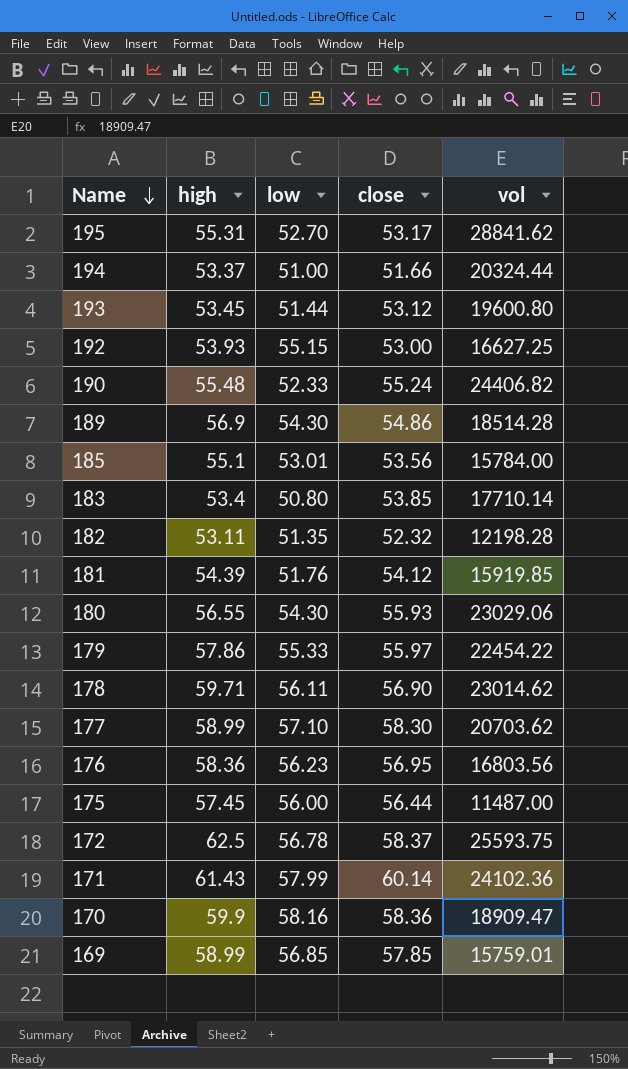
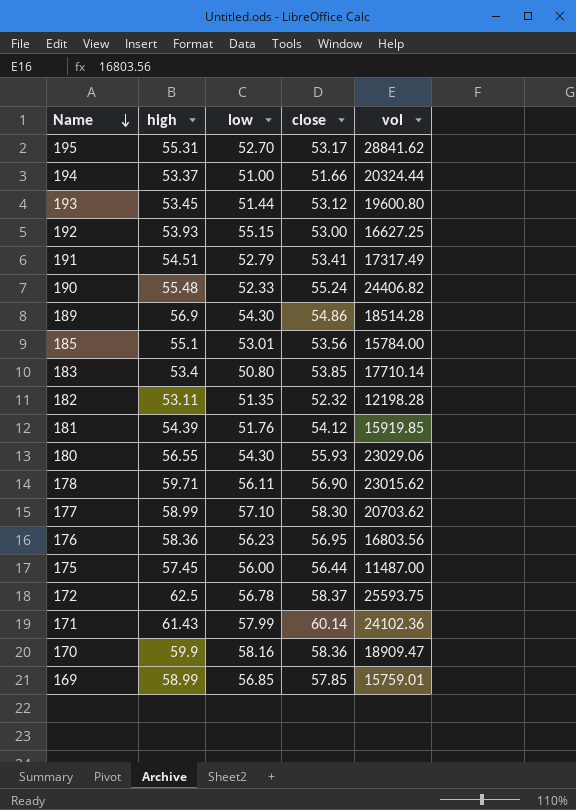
row 179: 57.86 | 55.33 | 55.97 | 22454.22 -> none
row 191: none -> 54.51 | 52.79 | 53.41 | 17317.49
178 | vol: 23014.62 -> 23015.62

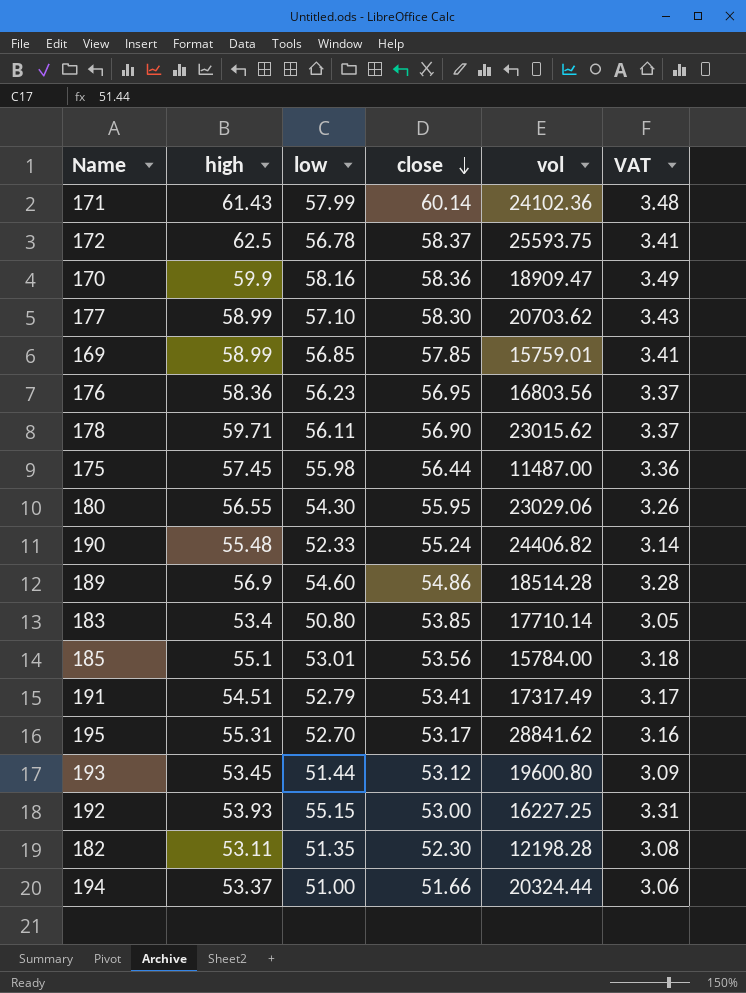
row order: Name descending -> close descending
column VAT | formula: none -> [low] * 0.06
row 181: 54.39 | 51.76 | 54.12 | 15919.85 -> none
175 | low: 56.00 -> 55.98
180 | close: 55.93 -> 55.95
189 | low: 54.30 -> 54.60
192 | vol: 16627.25 -> 16227.25
182 | close: 52.32 -> 52.30

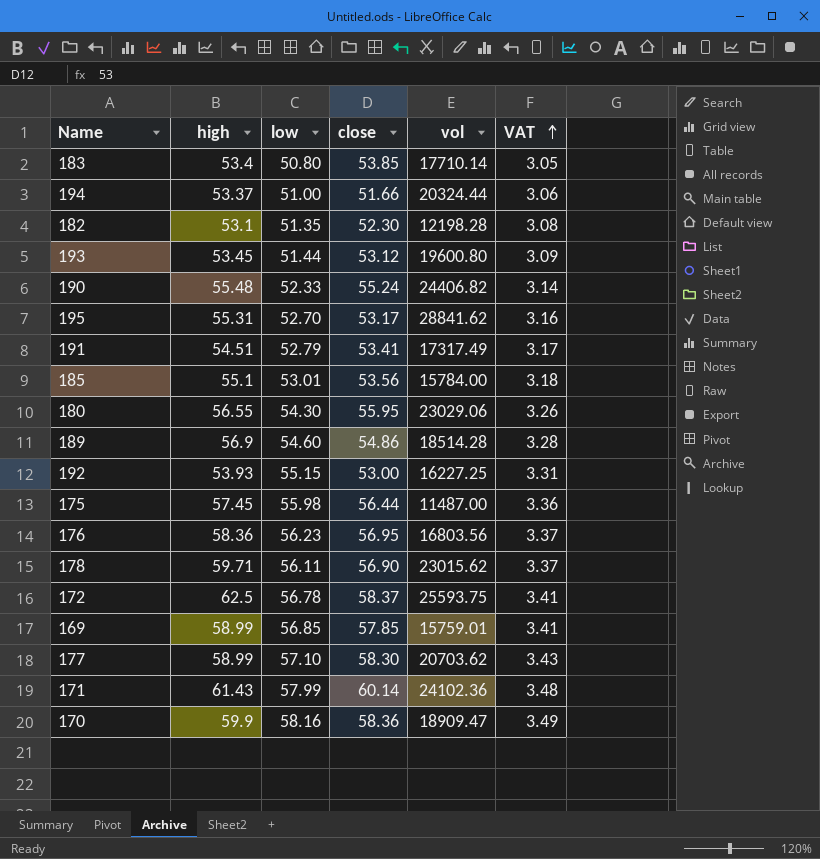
row order: close descending -> VAT ascending
182 | high: 53.11 -> 53.1

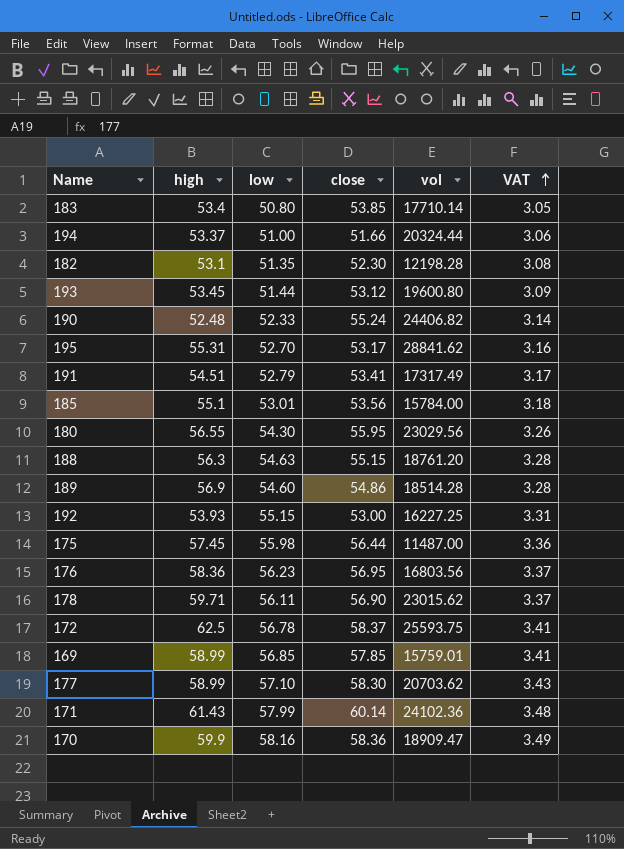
190 | high: 55.48 -> 52.48
180 | vol: 23029.06 -> 23029.56
row 188: none -> 56.3 | 54.63 | 55.15 | 18761.20 | 3.28

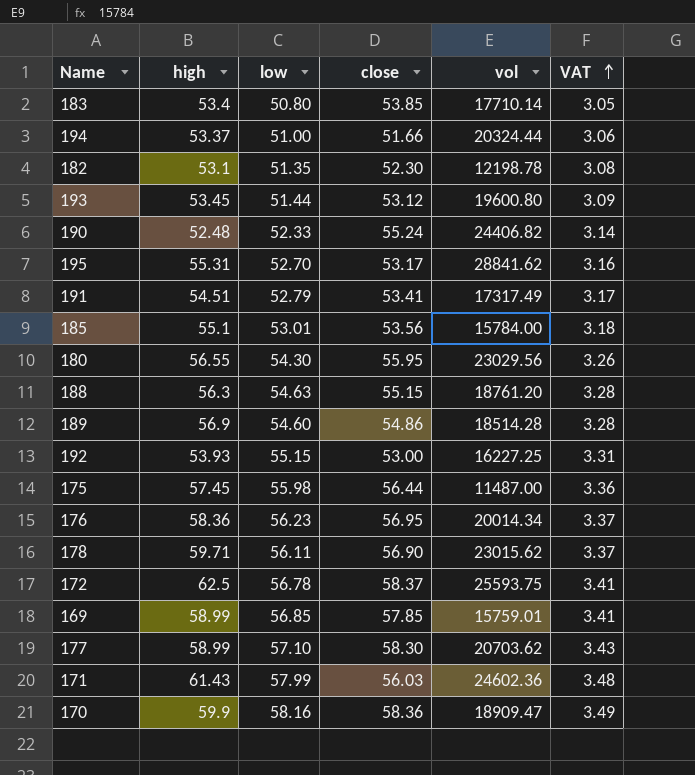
182 | vol: 12198.28 -> 12198.78
176 | vol: 16803.56 -> 20014.34
171 | close: 60.14 -> 56.03
171 | vol: 24102.36 -> 24602.36

